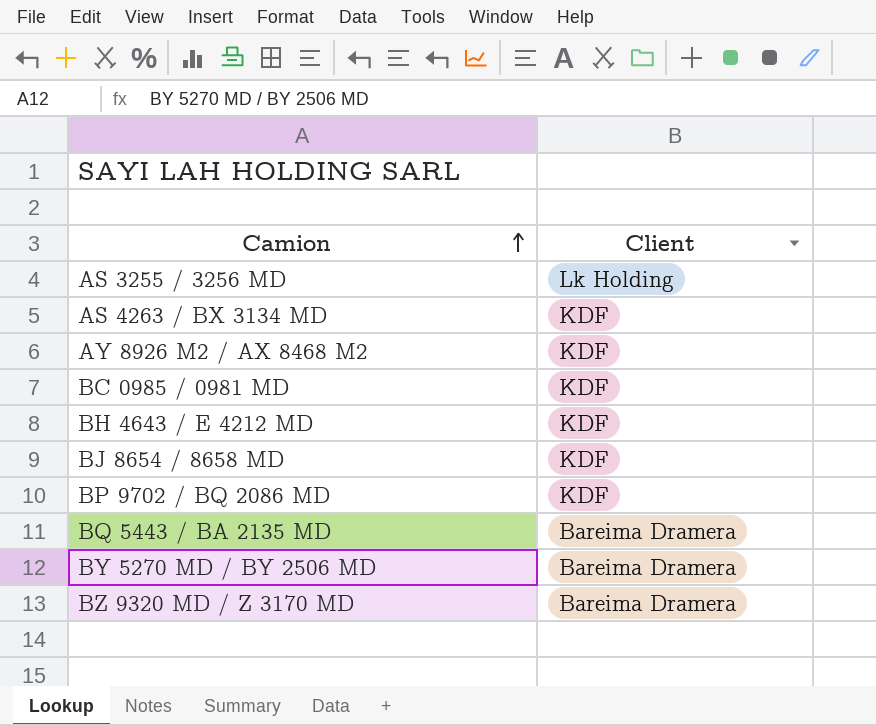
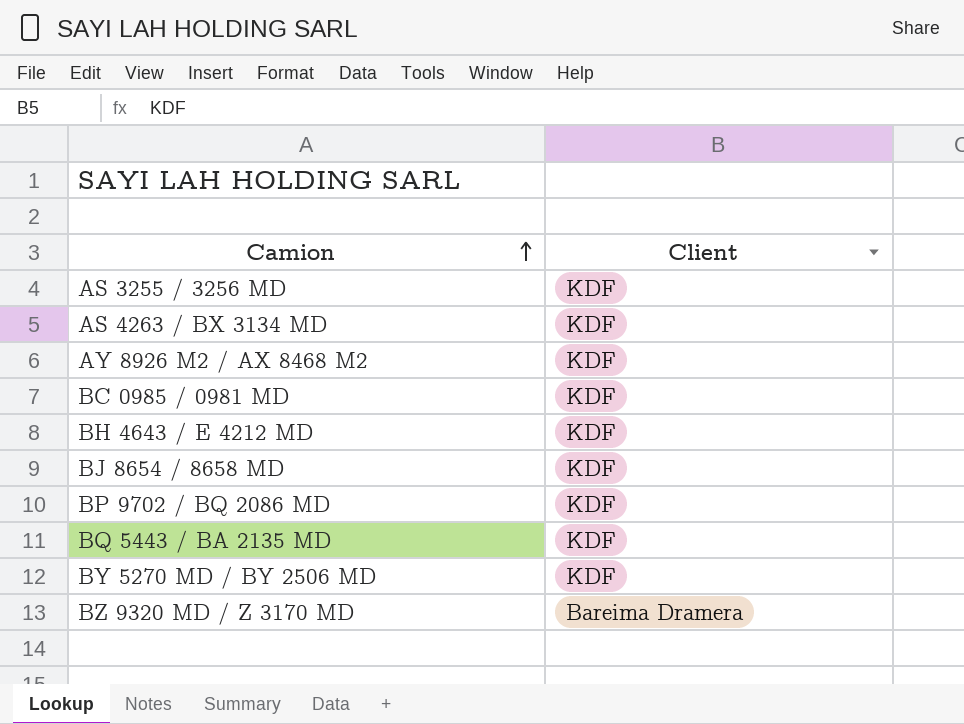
AS 3255 / 3256 MD | Client: Lk Holding -> KDF
BQ 5443 / BA 2135 MD | Client: Bareima Dramera -> KDF
BY 5270 MD / BY 2506 MD | Client: Bareima Dramera -> KDF

